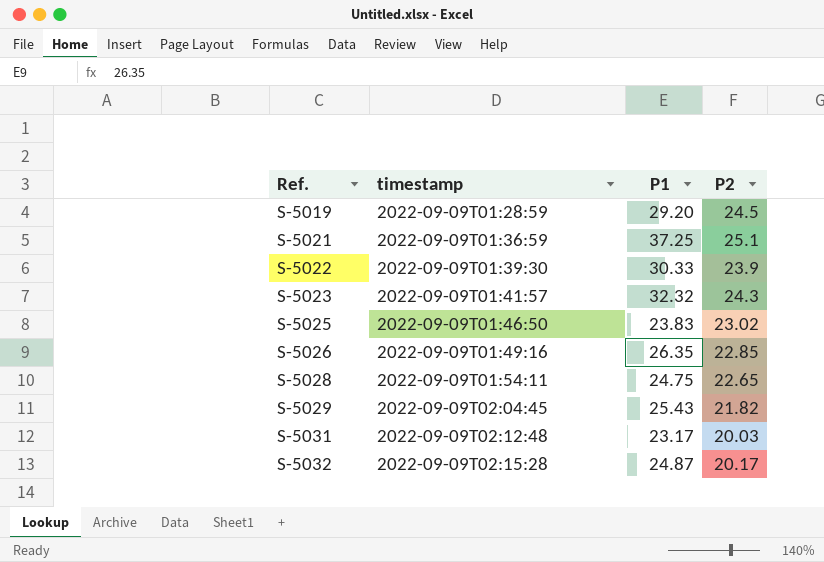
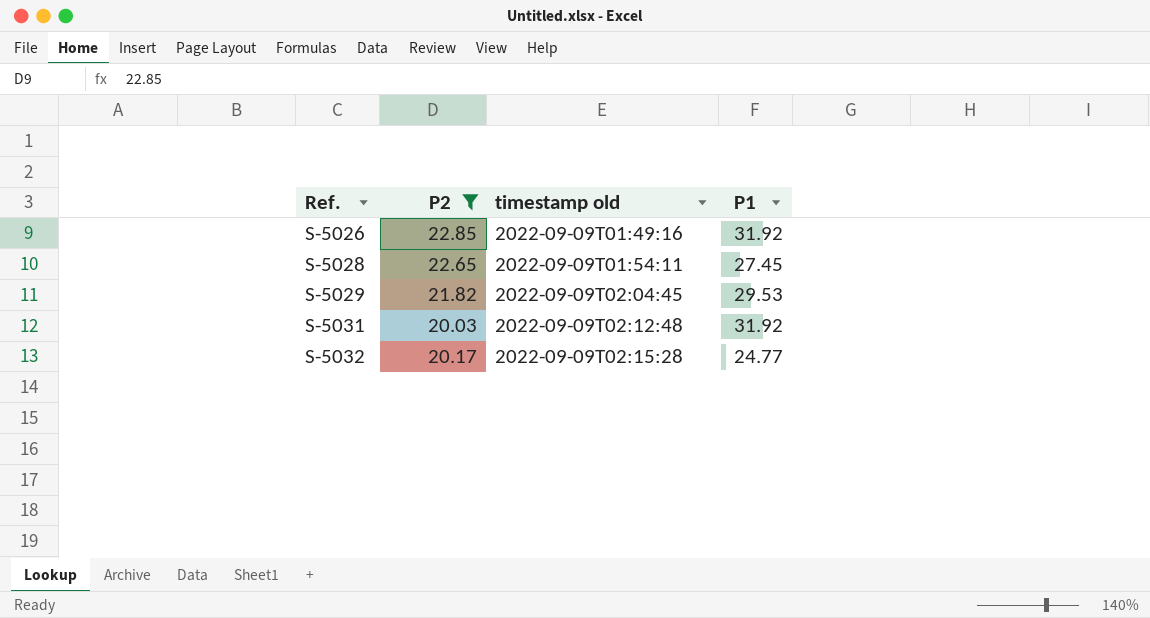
filter: none -> P2 <= 22.85
column P2 | position: 4 -> 2
column name: timestamp -> timestamp old
S-5026 | P1: 26.35 -> 31.92
S-5028 | P1: 24.75 -> 27.45
S-5029 | P1: 25.43 -> 29.53
S-5031 | P1: 23.17 -> 31.92
S-5032 | P1: 24.87 -> 24.77

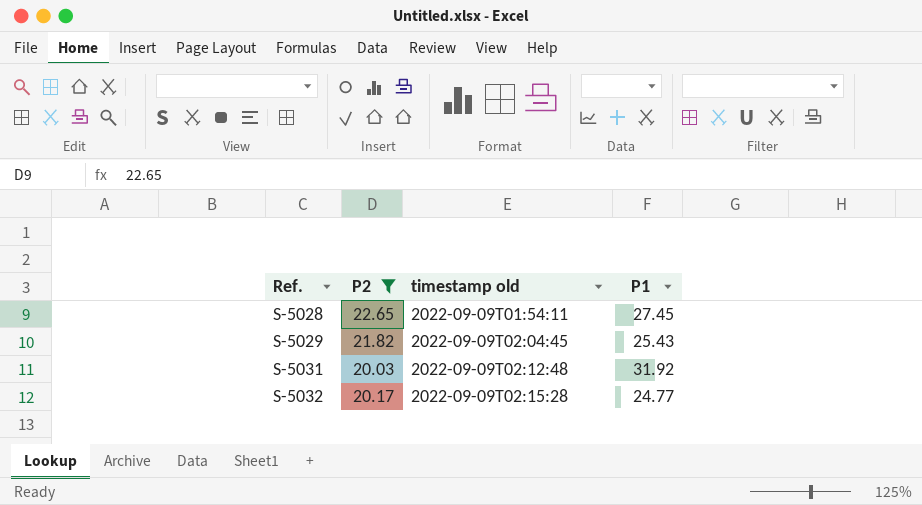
row S-5026: 22.85 | 2022-09-09T01:49:16 | 31.92 -> none
S-5029 | P1: 29.53 -> 25.43

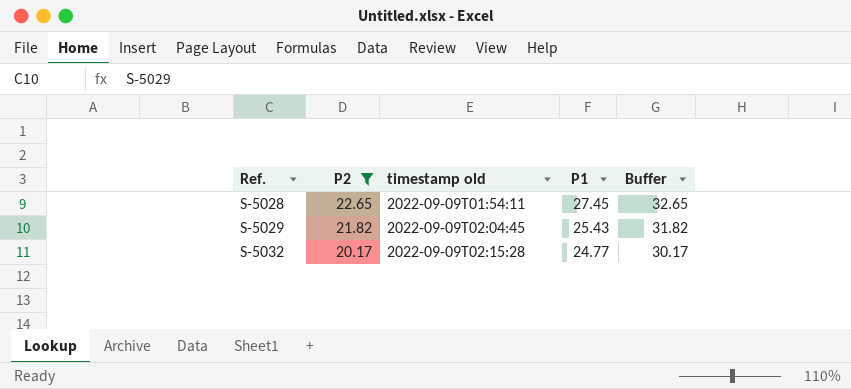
column Buffer | formula: none -> [P2] + 10
row S-5031: 20.03 | 2022-09-09T02:12:48 | 31.92 -> none

